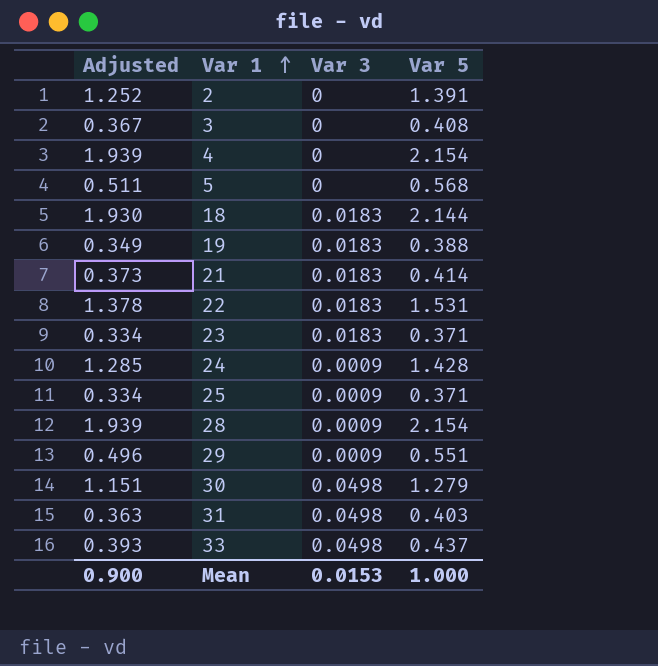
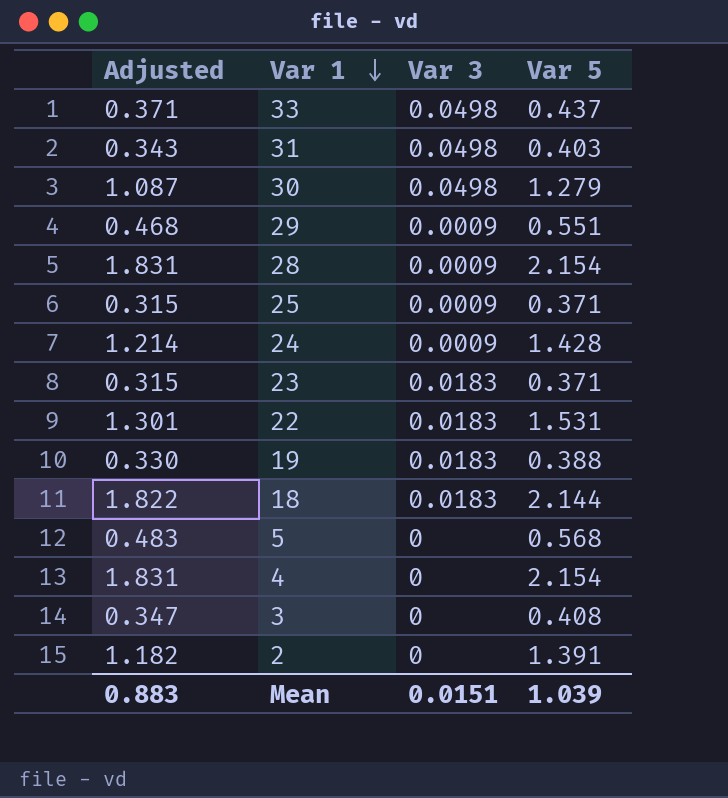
row order: Var 1 ascending -> Var 1 descending
column Adjusted | formula: [Var 5] * 0.9 -> [Var 5] * 0.85
row 21: 0.373 | 0.0183 | 0.414 -> none
Mean | Adjusted: 0.900 -> 0.883
Mean | Var 3: 0.0153 -> 0.0151
Mean | Var 5: 1.000 -> 1.039

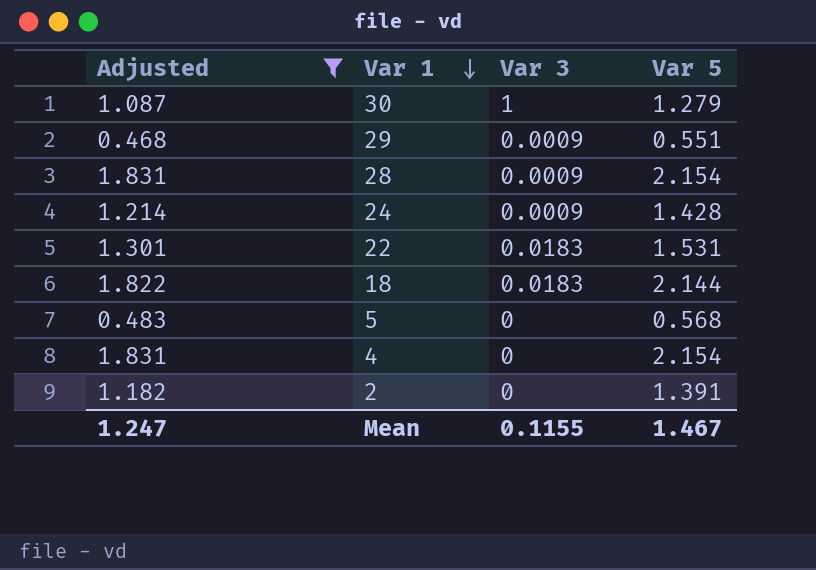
filter: none -> Adjusted >= 0.468
30 | Var 3: 0.0498 -> 1
Mean | Adjusted: 0.883 -> 1.247
Mean | Var 3: 0.0151 -> 0.1155
Mean | Var 5: 1.039 -> 1.467

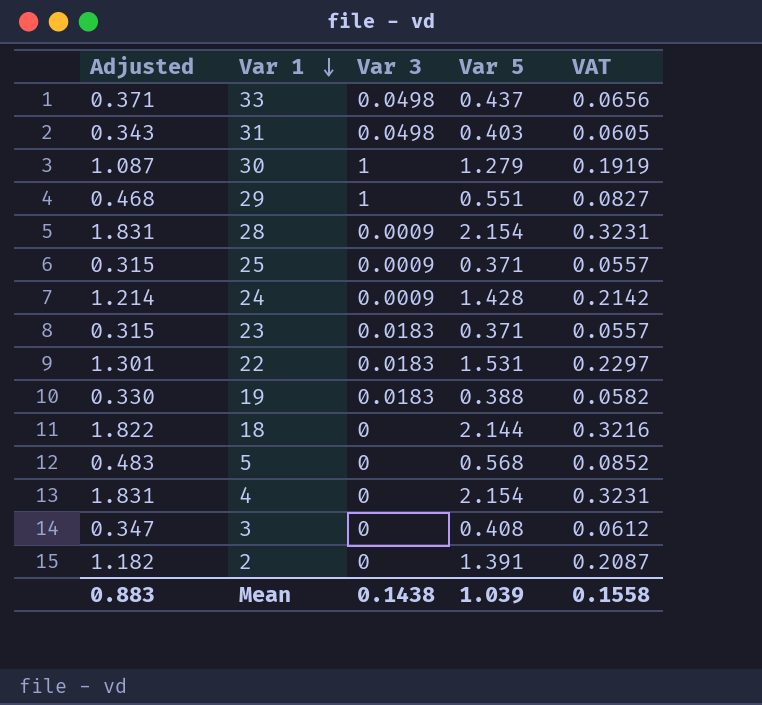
filter: Adjusted >= 0.468 -> none
column VAT | formula: none -> [Var 5] * 0.15
29 | Var 3: 0.0009 -> 1
18 | Var 3: 0.0183 -> 0
Mean | Adjusted: 1.247 -> 0.883
Mean | Var 3: 0.1155 -> 0.1438
Mean | Var 5: 1.467 -> 1.039

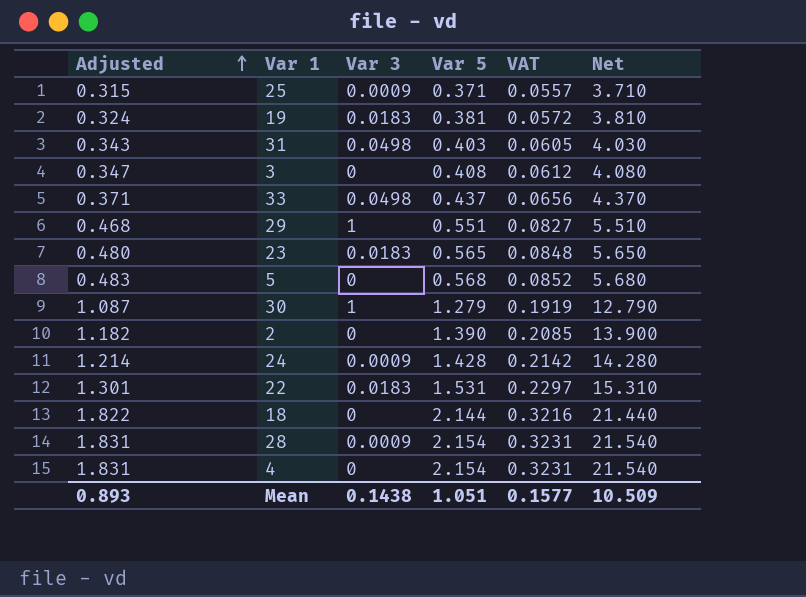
row order: Var 1 descending -> Adjusted ascending
column Net | formula: none -> [Var 5] * 10
19 | Adjusted: 0.330 -> 0.324
19 | Var 5: 0.388 -> 0.381
19 | VAT: 0.0582 -> 0.0572
23 | Adjusted: 0.315 -> 0.480
23 | Var 5: 0.371 -> 0.565
23 | VAT: 0.0557 -> 0.0848
2 | Var 5: 1.391 -> 1.390
2 | VAT: 0.2087 -> 0.2085
Mean | Adjusted: 0.883 -> 0.893
Mean | Var 5: 1.039 -> 1.051
Mean | VAT: 0.1558 -> 0.1577

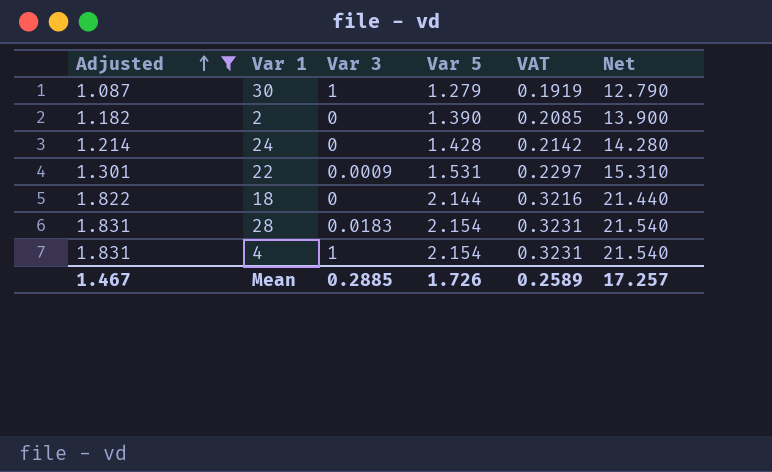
filter: none -> Adjusted >= 1.087
24 | Var 3: 0.0009 -> 0
22 | Var 3: 0.0183 -> 0.0009
28 | Var 3: 0.0009 -> 0.0183
4 | Var 3: 0 -> 1
Mean | Adjusted: 0.893 -> 1.467
Mean | Var 3: 0.1438 -> 0.2885
Mean | Var 5: 1.051 -> 1.726
Mean | VAT: 0.1577 -> 0.2589
Mean | Net: 10.509 -> 17.257

